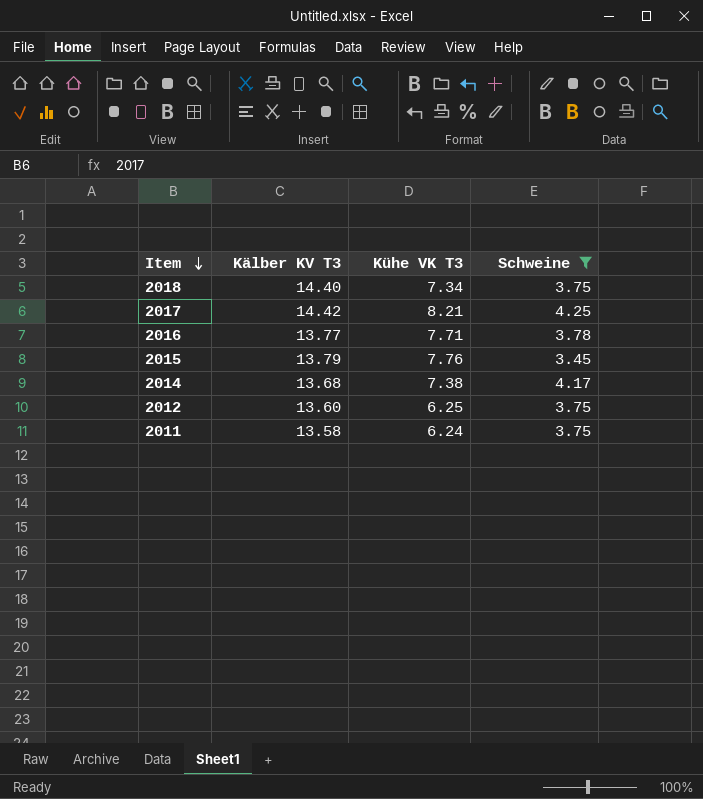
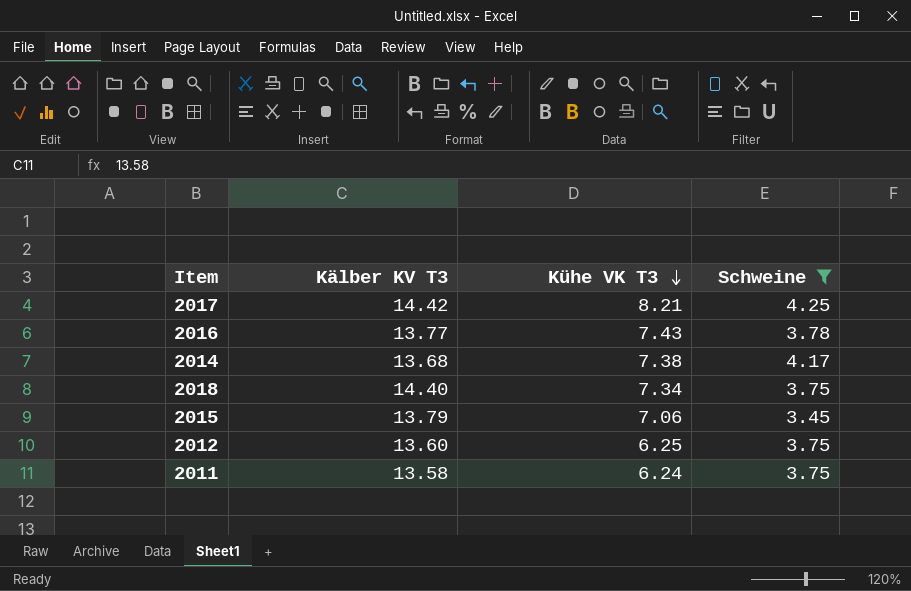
row order: Item descending -> Kühe VK T3 descending
2016 | Kühe VK T3: 7.71 -> 7.43
2015 | Kühe VK T3: 7.76 -> 7.06

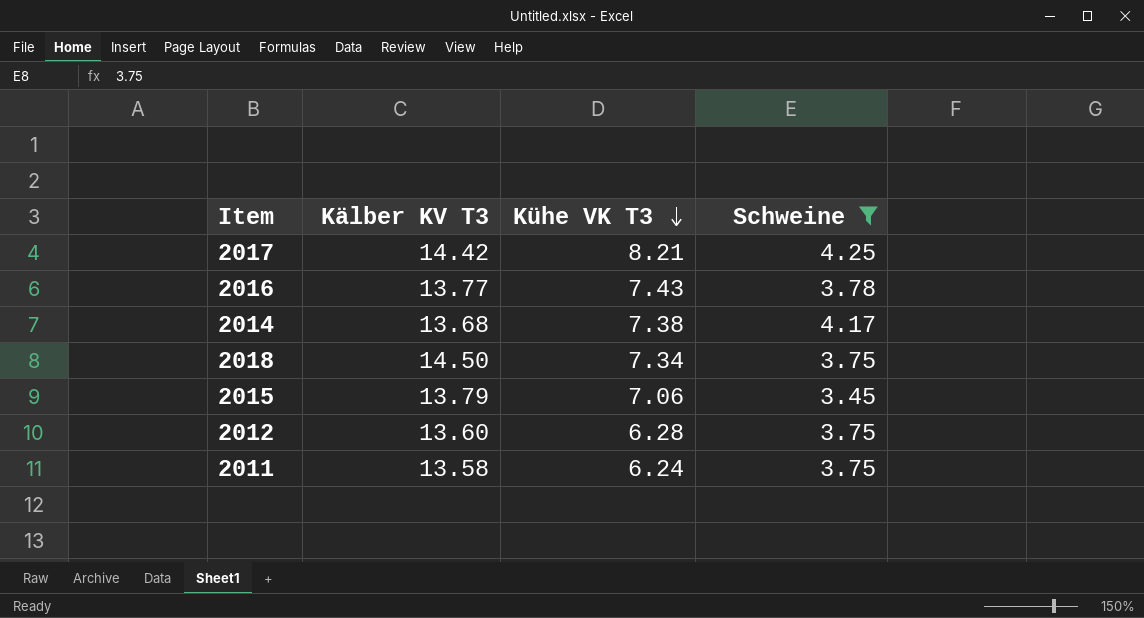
2018 | Kälber KV T3: 14.40 -> 14.50
2012 | Kühe VK T3: 6.25 -> 6.28

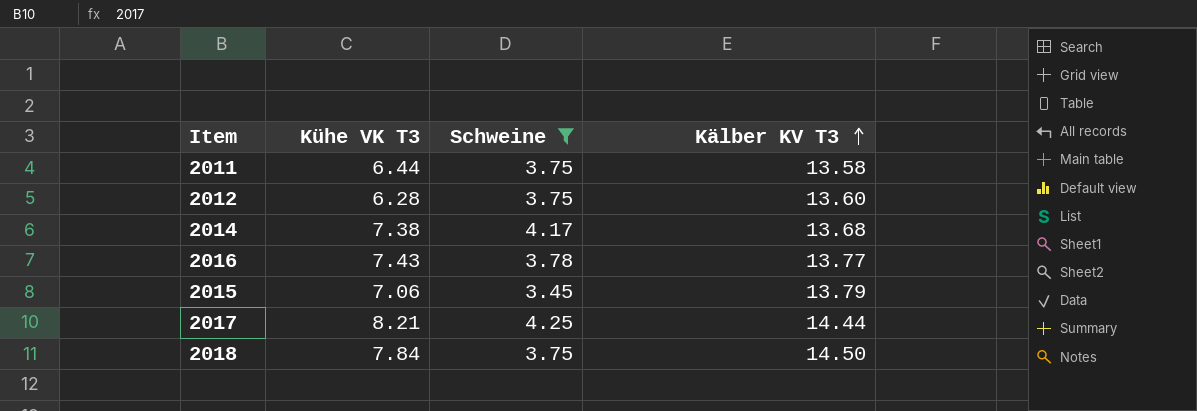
row order: Kühe VK T3 descending -> Kälber KV T3 ascending
column Kälber KV T3 | position: 2 -> 4
2011 | Kühe VK T3: 6.24 -> 6.44
2017 | Kälber KV T3: 14.42 -> 14.44
2018 | Kühe VK T3: 7.34 -> 7.84

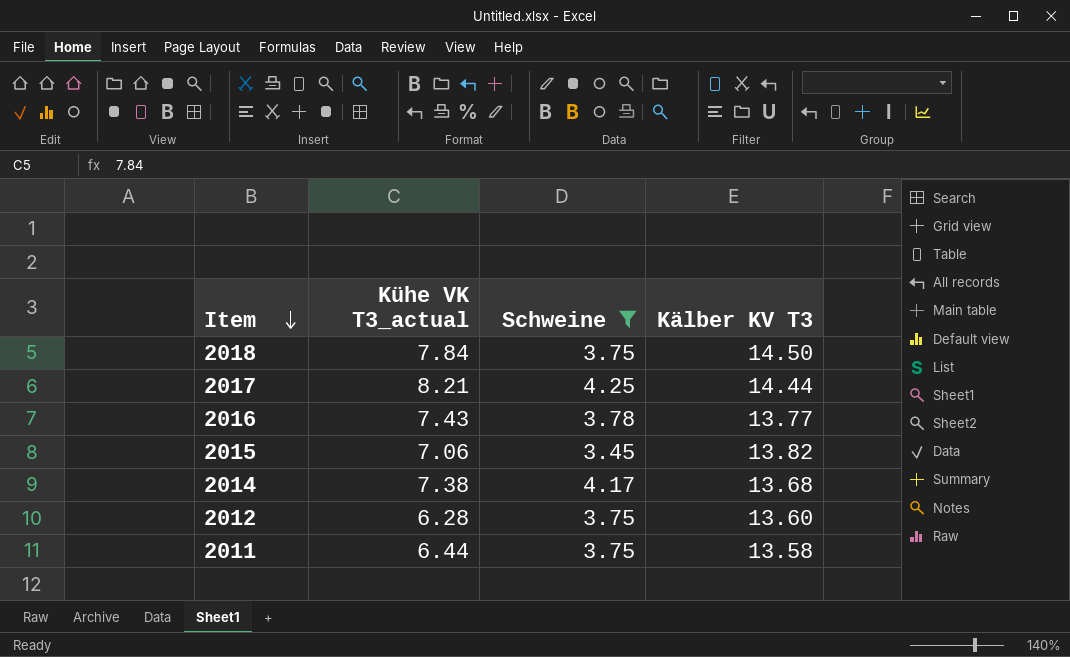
row order: Kälber KV T3 ascending -> Item descending
column name: Kühe VK T3 -> Kühe VK T3_actual
2015 | Kälber KV T3: 13.79 -> 13.82

